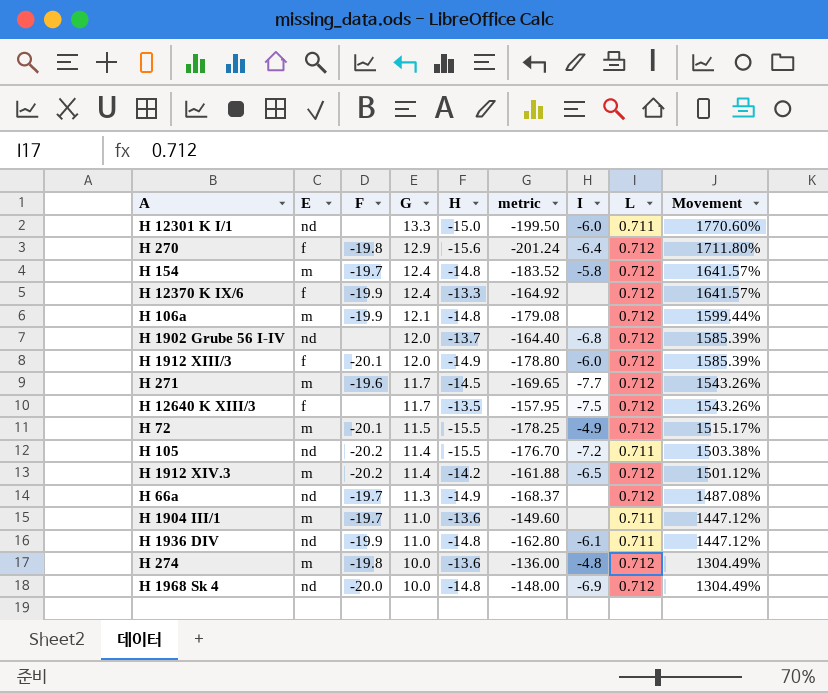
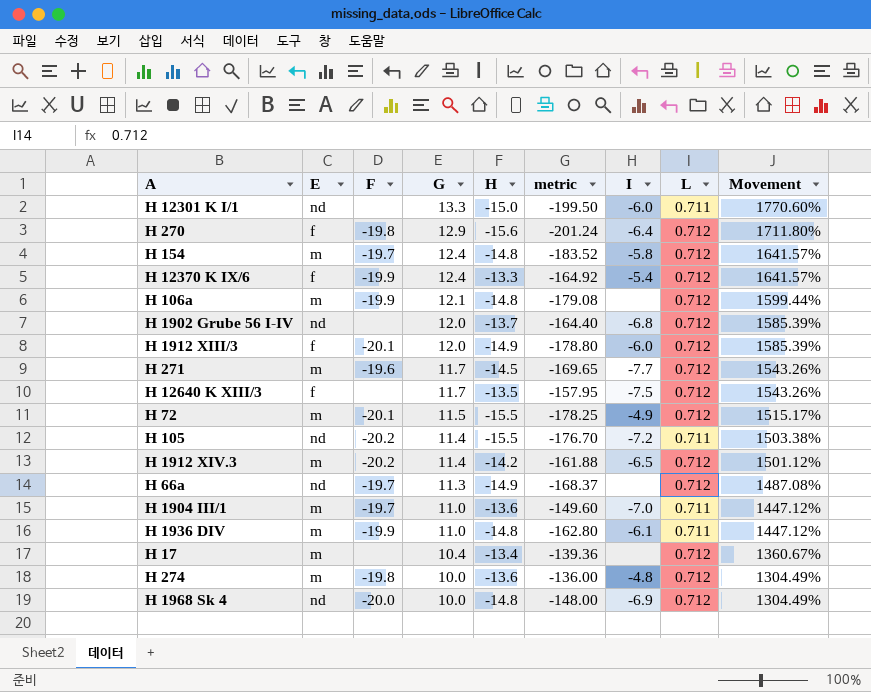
H 12370 K IX/6 | I: none -> -5.4
H 1904 III/1 | I: none -> -7.0
H 1936 DIV | E: nd -> m
row H 17: none -> m | none | 10.4 | -13.4 | -139.36 | none | 0.712 | 1360.67%

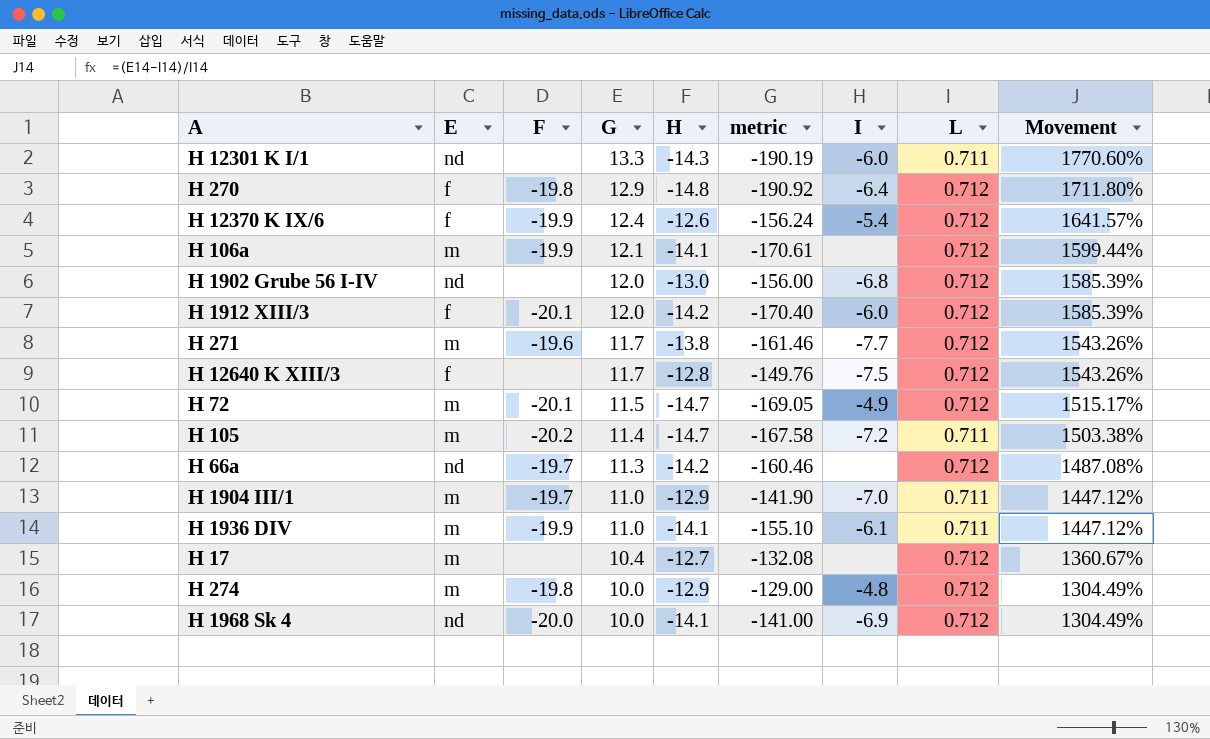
row H 154: m | -19.7 | 12.4 | -14.8 | -183.52 | -5.8 | 0.712 | 1641.57% -> none
row H 1912 XIV.3: m | -20.2 | 11.4 | -14.2 | -161.88 | -6.5 | 0.712 | 1501.12% -> none
H 12301 K I/1 | H: -15.0 -> -14.3
H 12301 K I/1 | metric: -199.50 -> -190.19
H 270 | H: -15.6 -> -14.8
H 270 | metric: -201.24 -> -190.92
H 12370 K IX/6 | H: -13.3 -> -12.6
H 12370 K IX/6 | metric: -164.92 -> -156.24
H 106a | H: -14.8 -> -14.1
H 106a | metric: -179.08 -> -170.61
H 1902 Grube 56 I-IV | H: -13.7 -> -13.0
H 1902 Grube 56 I-IV | metric: -164.40 -> -156.00
H 1912 XIII/3 | H: -14.9 -> -14.2
H 1912 XIII/3 | metric: -178.80 -> -170.40
H 271 | H: -14.5 -> -13.8
H 271 | metric: -169.65 -> -161.46
H 12640 K XIII/3 | H: -13.5 -> -12.8
H 12640 K XIII/3 | metric: -157.95 -> -149.76
H 72 | H: -15.5 -> -14.7
H 72 | metric: -178.25 -> -169.05
H 105 | E: nd -> m
H 105 | H: -15.5 -> -14.7
H 105 | metric: -176.70 -> -167.58
H 66a | H: -14.9 -> -14.2
H 66a | metric: -168.37 -> -160.46
H 1904 III/1 | H: -13.6 -> -12.9
H 1904 III/1 | metric: -149.60 -> -141.90
H 1936 DIV | H: -14.8 -> -14.1
H 1936 DIV | metric: -162.80 -> -155.10
H 17 | H: -13.4 -> -12.7
H 17 | metric: -139.36 -> -132.08
H 274 | H: -13.6 -> -12.9
H 274 | metric: -136.00 -> -129.00
H 1968 Sk 4 | H: -14.8 -> -14.1
H 1968 Sk 4 | metric: -148.00 -> -141.00

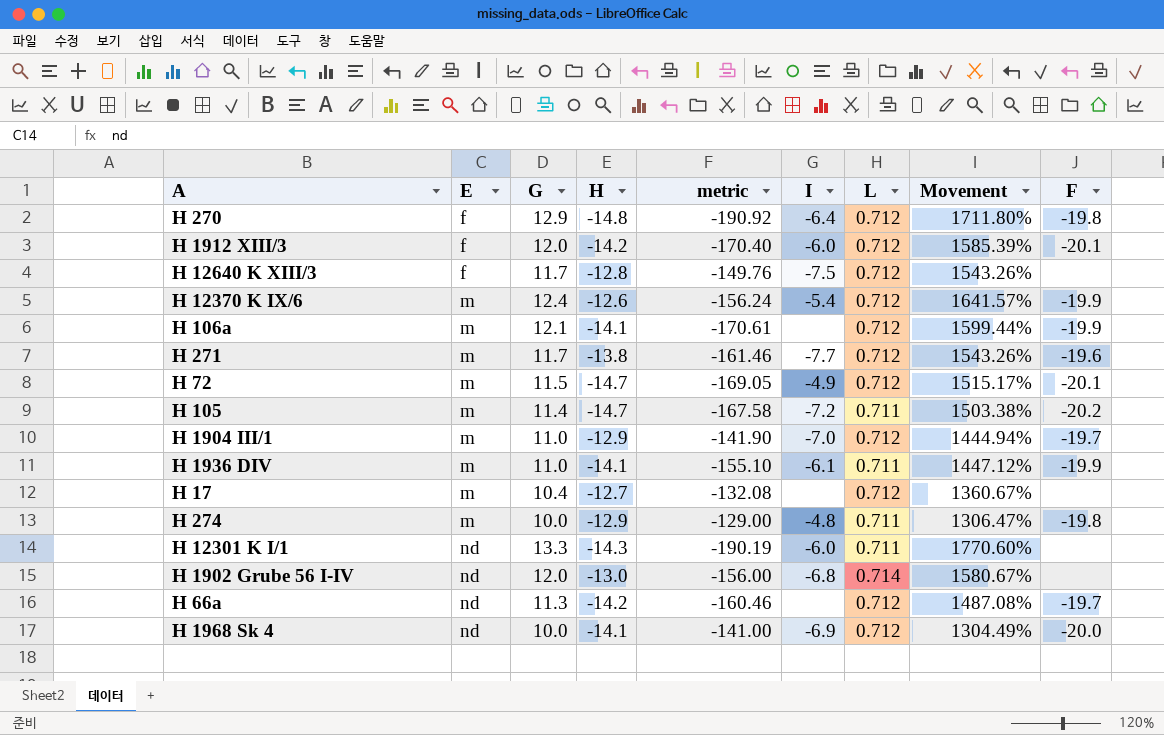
row order: G descending -> E ascending
column F | position: 3 -> 9
H 12370 K IX/6 | E: f -> m
H 1904 III/1 | L: 0.711 -> 0.712
H 1904 III/1 | Movement: 1447.12% -> 1444.94%
H 274 | L: 0.712 -> 0.711
H 274 | Movement: 1304.49% -> 1306.47%
H 1902 Grube 56 I-IV | L: 0.712 -> 0.714
H 1902 Grube 56 I-IV | Movement: 1585.39% -> 1580.67%

